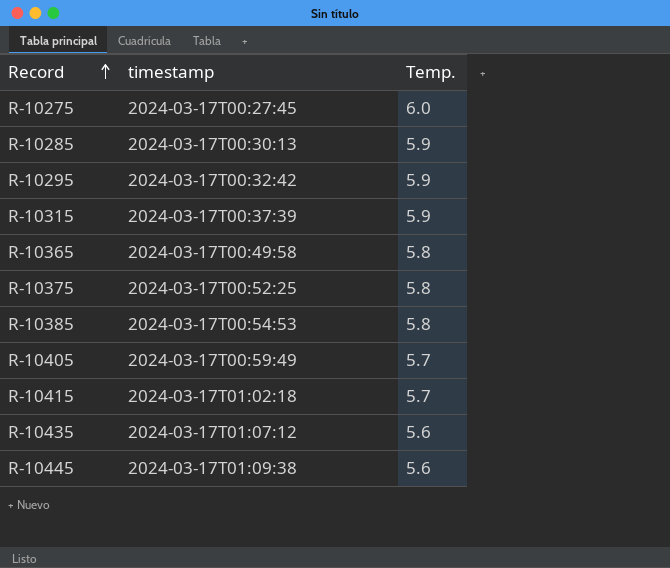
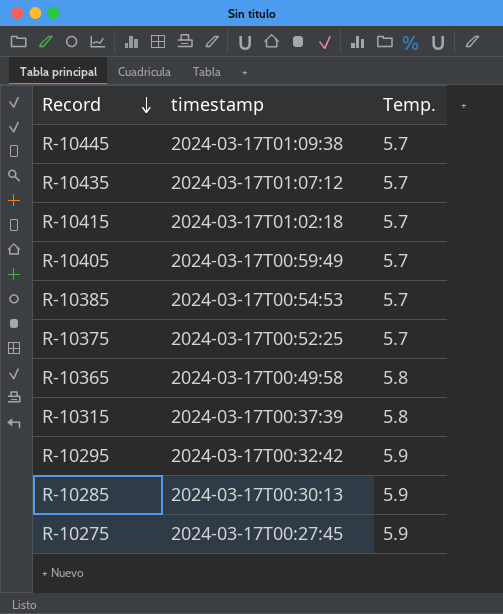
row order: Record ascending -> Record descending
R-10445 | Temp.: 5.6 -> 5.7
R-10435 | Temp.: 5.6 -> 5.7
R-10385 | Temp.: 5.8 -> 5.7
R-10375 | Temp.: 5.8 -> 5.7
R-10315 | Temp.: 5.9 -> 5.8
R-10275 | Temp.: 6.0 -> 5.9

